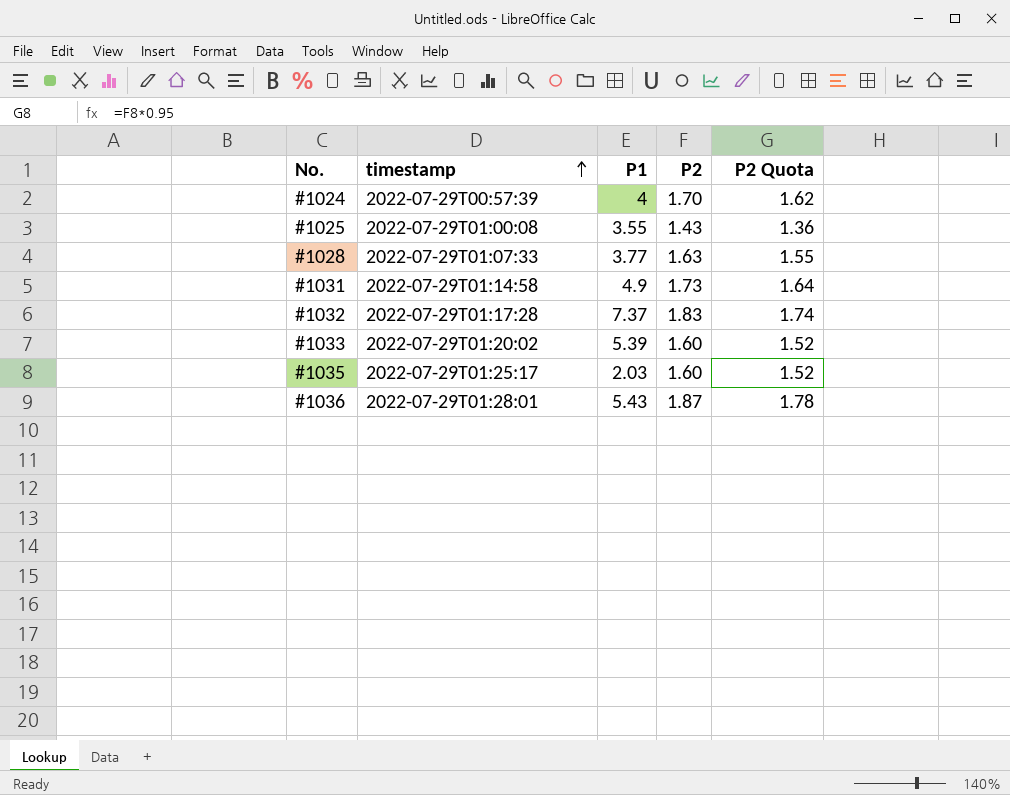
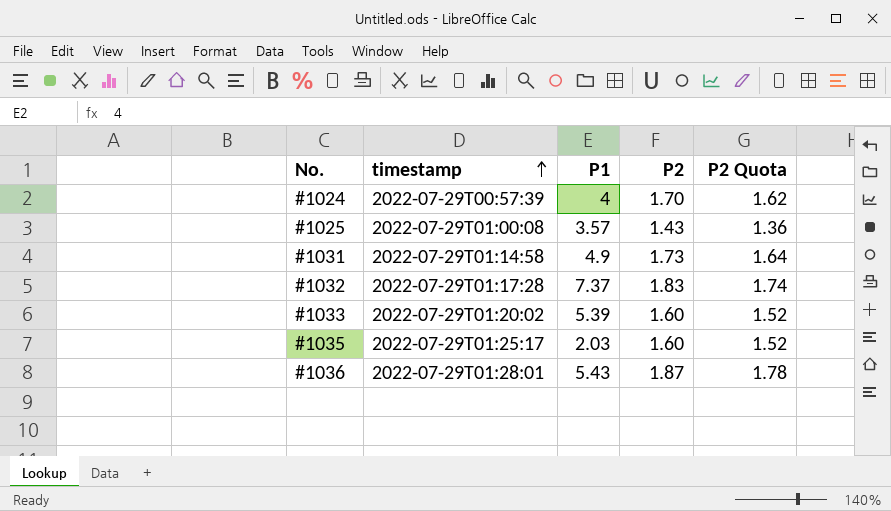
row #1028: 2022-07-29T01:07:33 | 3.77 | 1.63 | 1.55 -> none
#1025 | P1: 3.55 -> 3.57

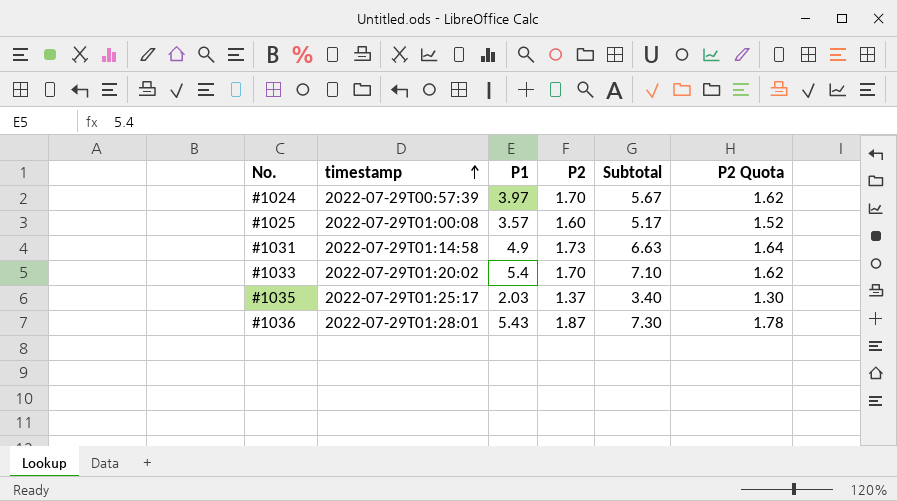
column Subtotal | formula: none -> [P1] + [P2]
row #1032: 2022-07-29T01:17:28 | 7.37 | 1.83 | 1.74 -> none
#1024 | P1: 4 -> 3.97
#1025 | P2: 1.43 -> 1.60
#1025 | P2 Quota: 1.36 -> 1.52
#1033 | P1: 5.39 -> 5.4
#1033 | P2: 1.60 -> 1.70
#1033 | P2 Quota: 1.52 -> 1.62
#1035 | P2: 1.60 -> 1.37
#1035 | P2 Quota: 1.52 -> 1.30

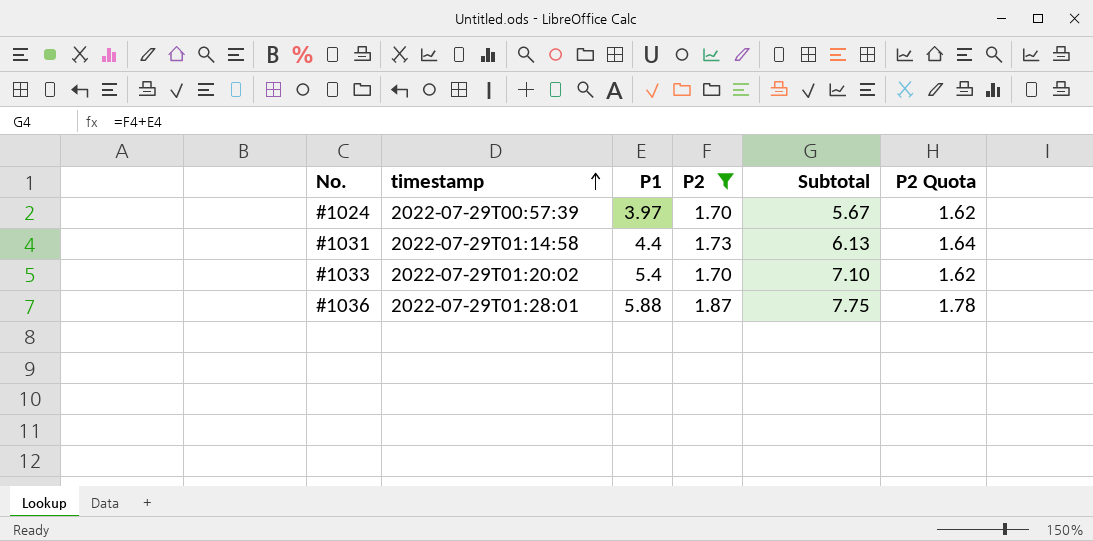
filter: none -> P2 >= 1.70
#1031 | P1: 4.9 -> 4.4
#1031 | Subtotal: 6.63 -> 6.13
#1036 | P1: 5.43 -> 5.88
#1036 | Subtotal: 7.30 -> 7.75

